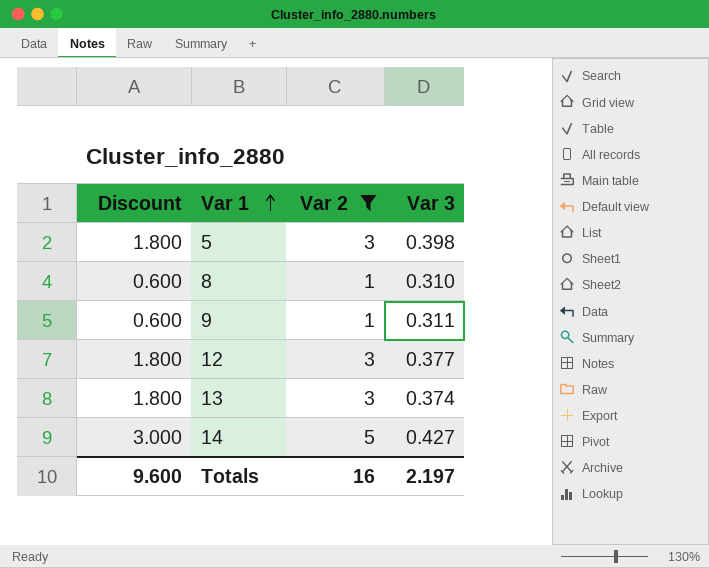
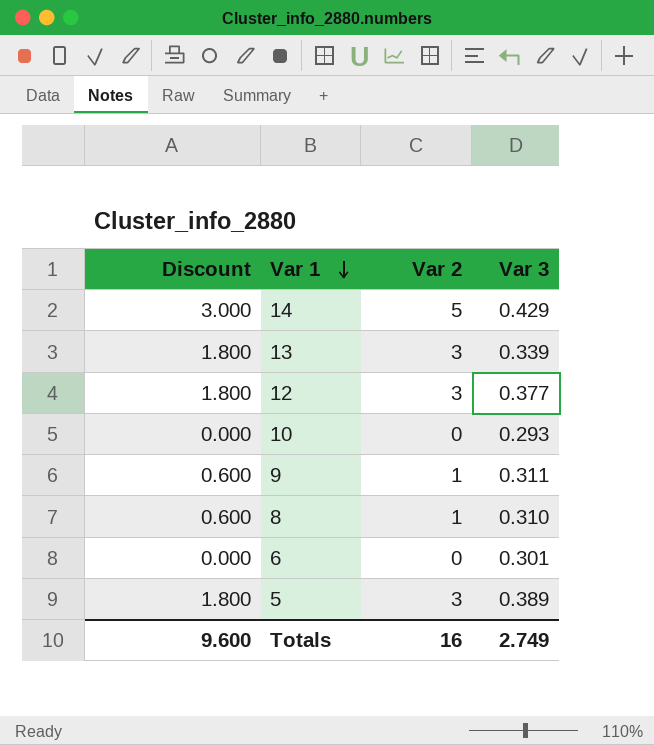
filter: Var 2 != 0 -> none
row order: Var 1 ascending -> Var 1 descending
14 | Var 3: 0.427 -> 0.429
13 | Var 3: 0.374 -> 0.339
5 | Var 3: 0.398 -> 0.389
Totals | Var 3: 2.197 -> 2.749

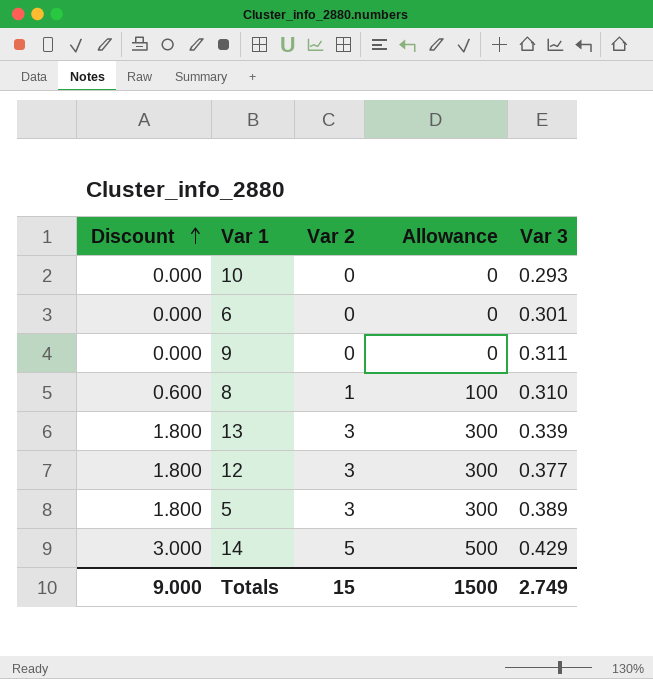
row order: Var 1 descending -> Discount ascending
column Allowance | formula: none -> [Var 2] * 100
9 | Discount: 0.600 -> 0.000
9 | Var 2: 1 -> 0
Totals | Discount: 9.600 -> 9.000
Totals | Var 2: 16 -> 15

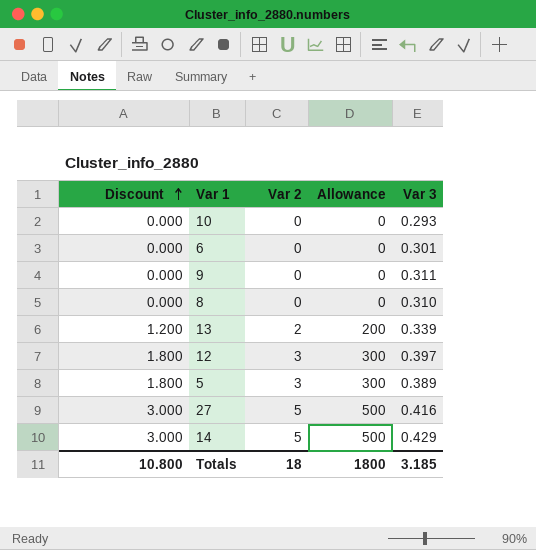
8 | Discount: 0.600 -> 0.000
8 | Var 2: 1 -> 0
8 | Allowance: 100 -> 0
13 | Discount: 1.800 -> 1.200
13 | Var 2: 3 -> 2
13 | Allowance: 300 -> 200
12 | Var 3: 0.377 -> 0.397
row 27: none -> 3.000 | 5 | 500 | 0.416
Totals | Discount: 9.000 -> 10.800
Totals | Var 2: 15 -> 18
Totals | Allowance: 1500 -> 1800
Totals | Var 3: 2.749 -> 3.185

